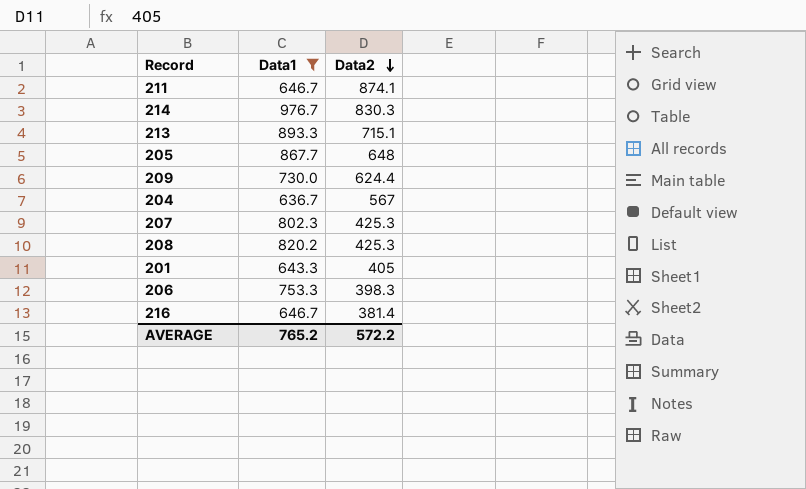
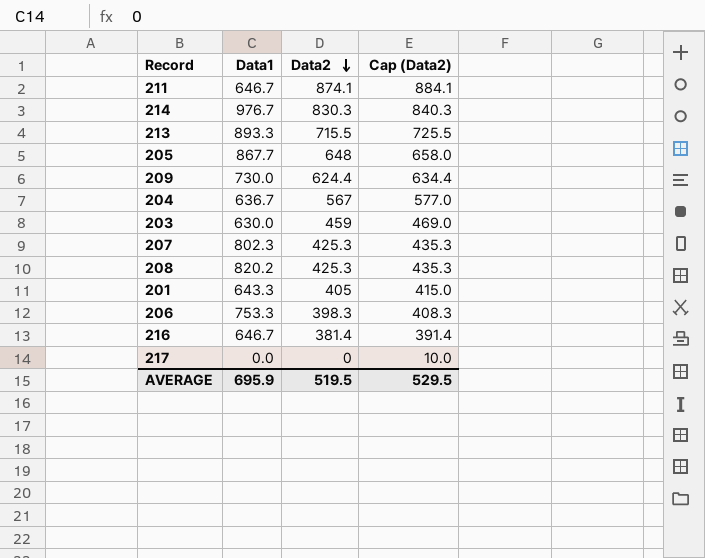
filter: Data1 >= 636.7 -> none
column Cap (Data2) | formula: none -> [Data2] + 10
213 | Data2: 715.1 -> 715.5
AVERAGE | Data1: 765.2 -> 695.9
AVERAGE | Data2: 572.2 -> 519.5

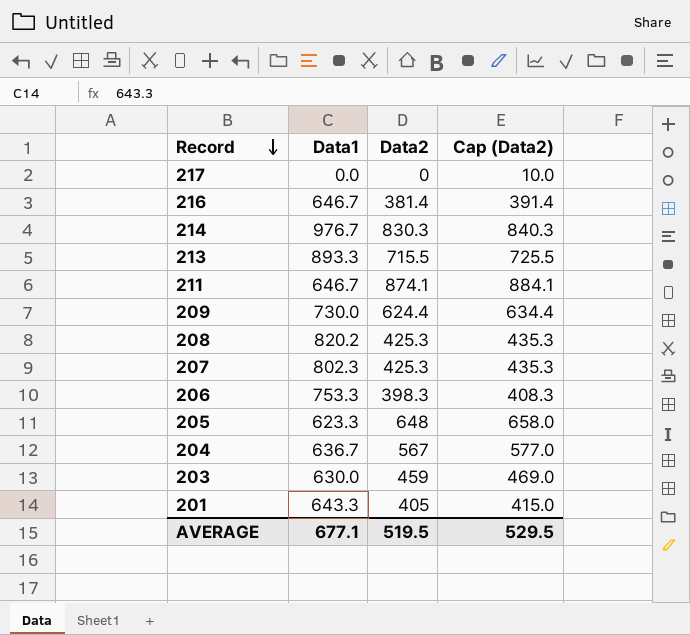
row order: Data2 descending -> Record descending
205 | Data1: 867.7 -> 623.3
AVERAGE | Data1: 695.9 -> 677.1

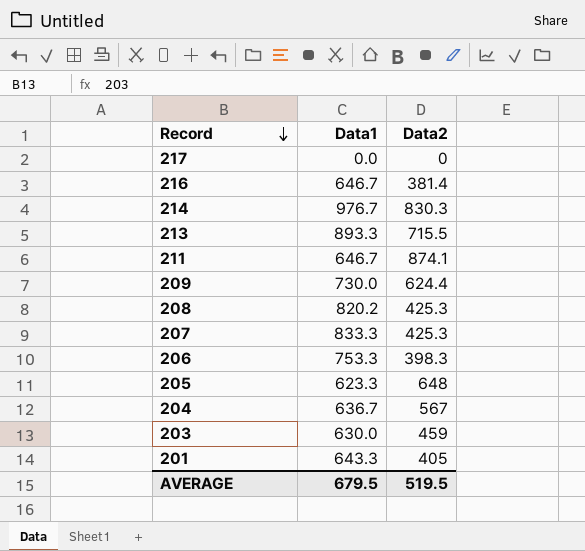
column Cap (Data2) | formula: [Data2] + 10 -> none
207 | Data1: 802.3 -> 833.3
AVERAGE | Data1: 677.1 -> 679.5

